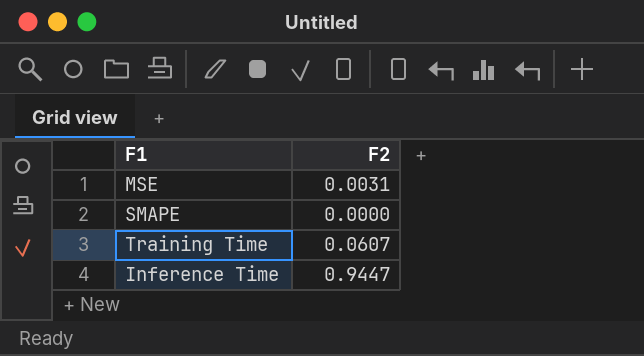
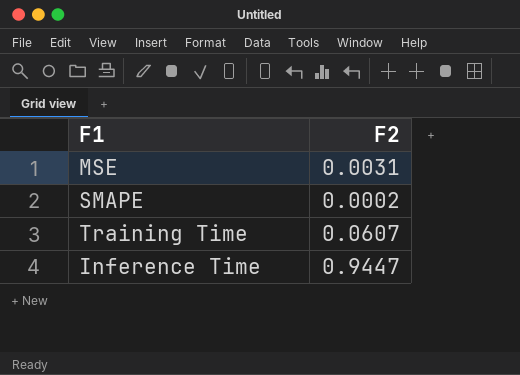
SMAPE | F2: 0.0000 -> 0.0002

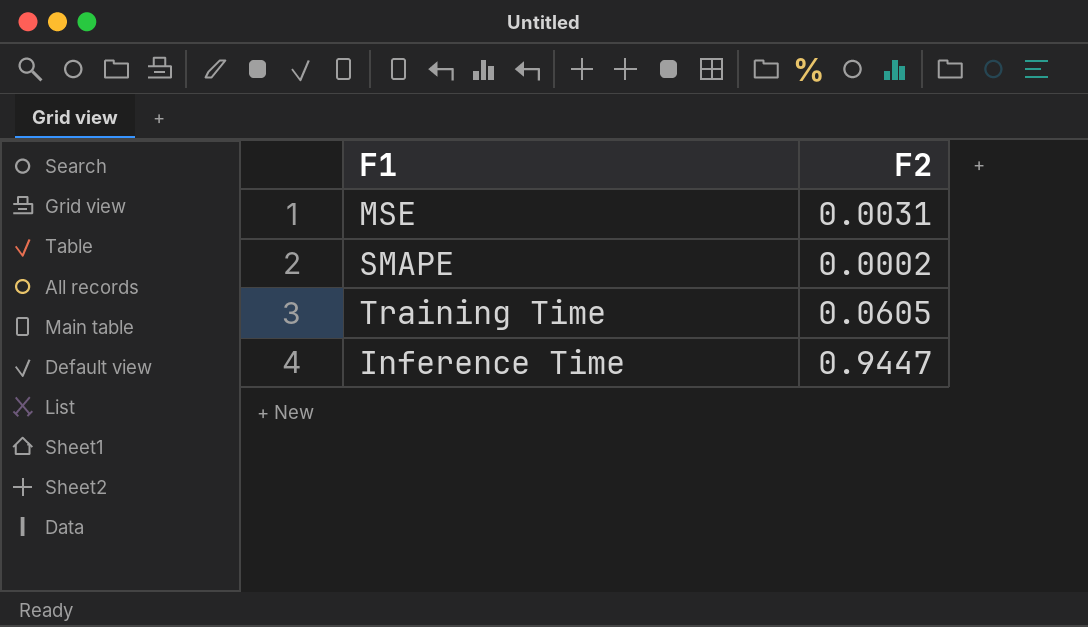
Training Time | F2: 0.0607 -> 0.0605

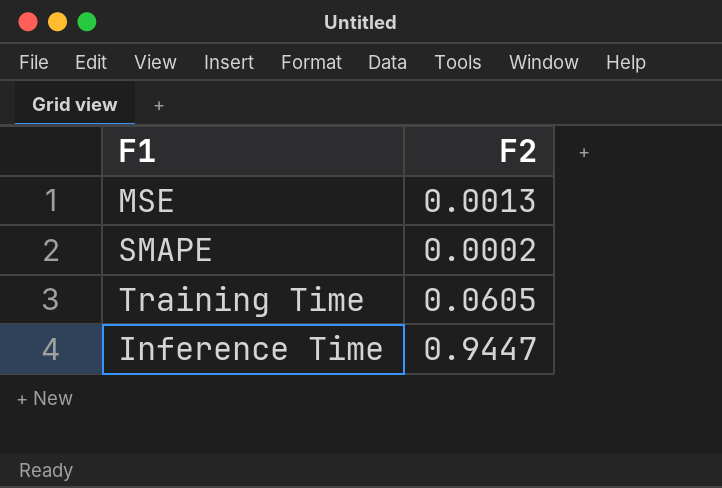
MSE | F2: 0.0031 -> 0.0013

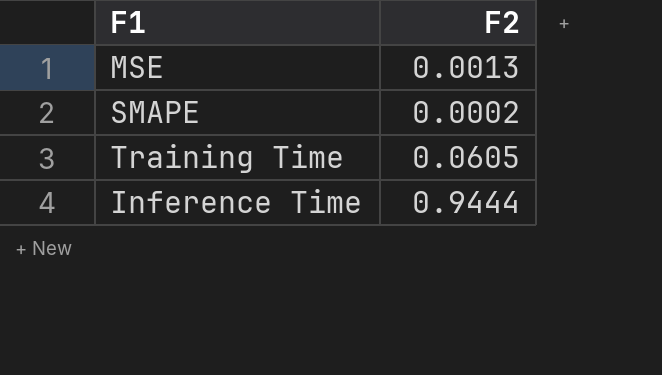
Inference Time | F2: 0.9447 -> 0.9444

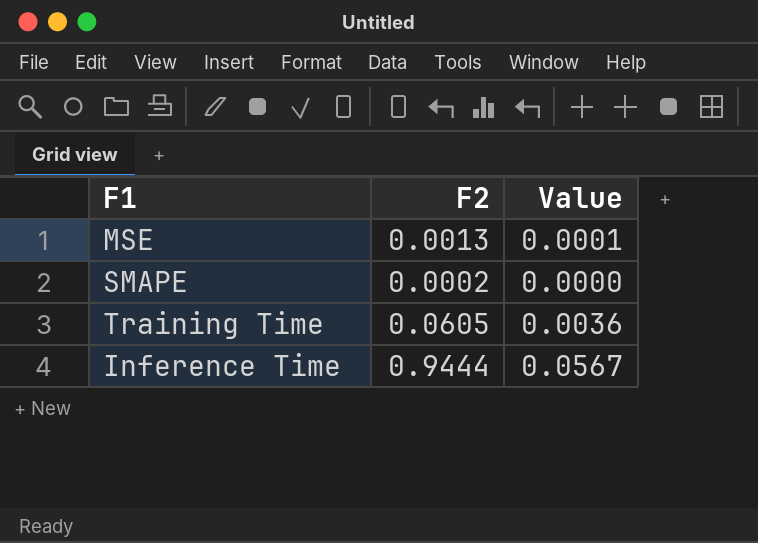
column Value | formula: none -> [F2] * 0.06

